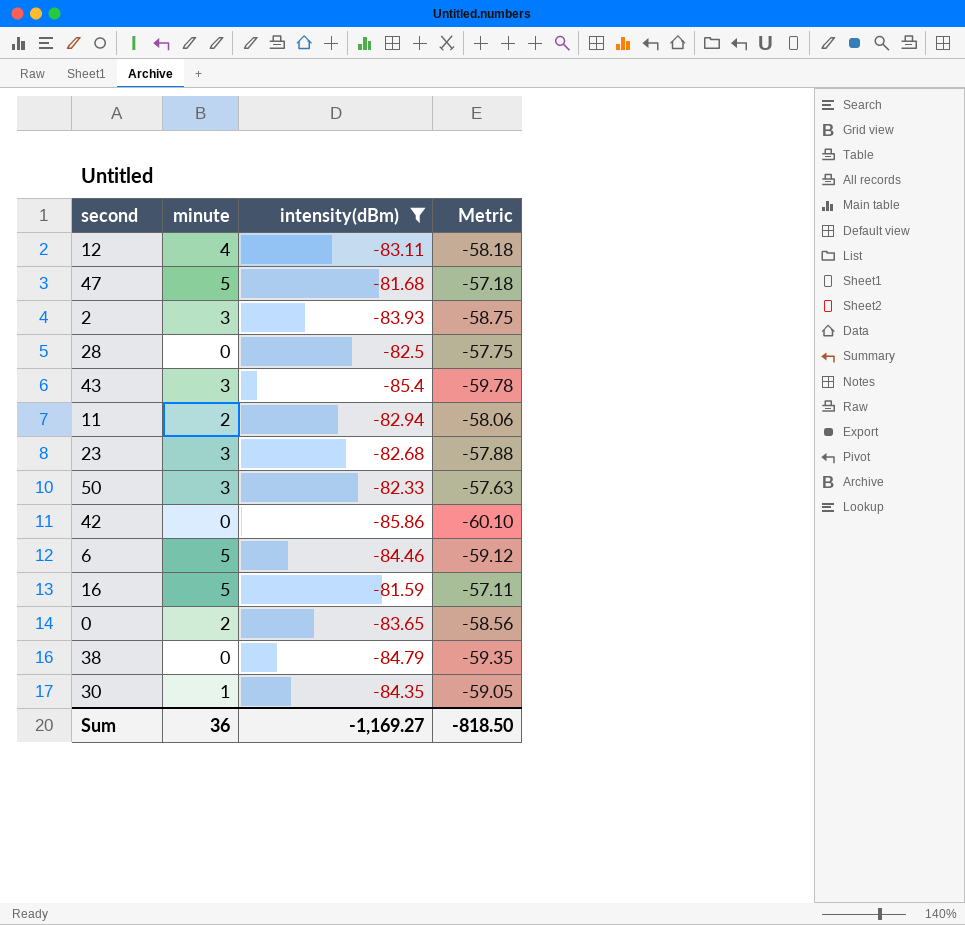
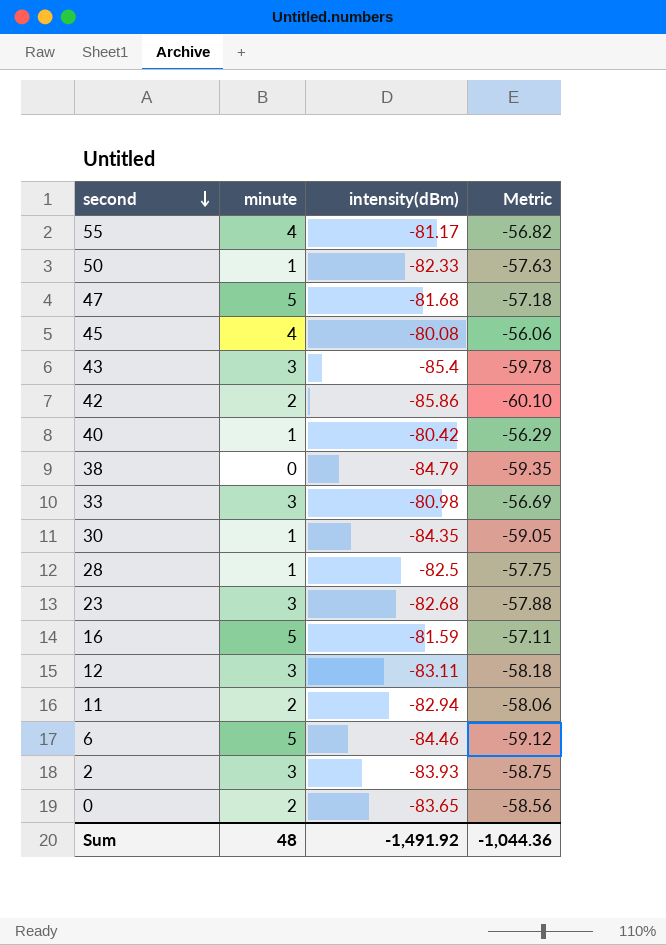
filter: intensity(dBm) <= -81.59 -> none
row order: none -> second descending
50 | minute: 3 -> 1
42 | minute: 0 -> 2
28 | minute: 0 -> 1
12 | minute: 4 -> 3
Sum | minute: 36 -> 48
Sum | intensity(dBm): -1,169.27 -> -1,491.92
Sum | Metric: -818.50 -> -1,044.36

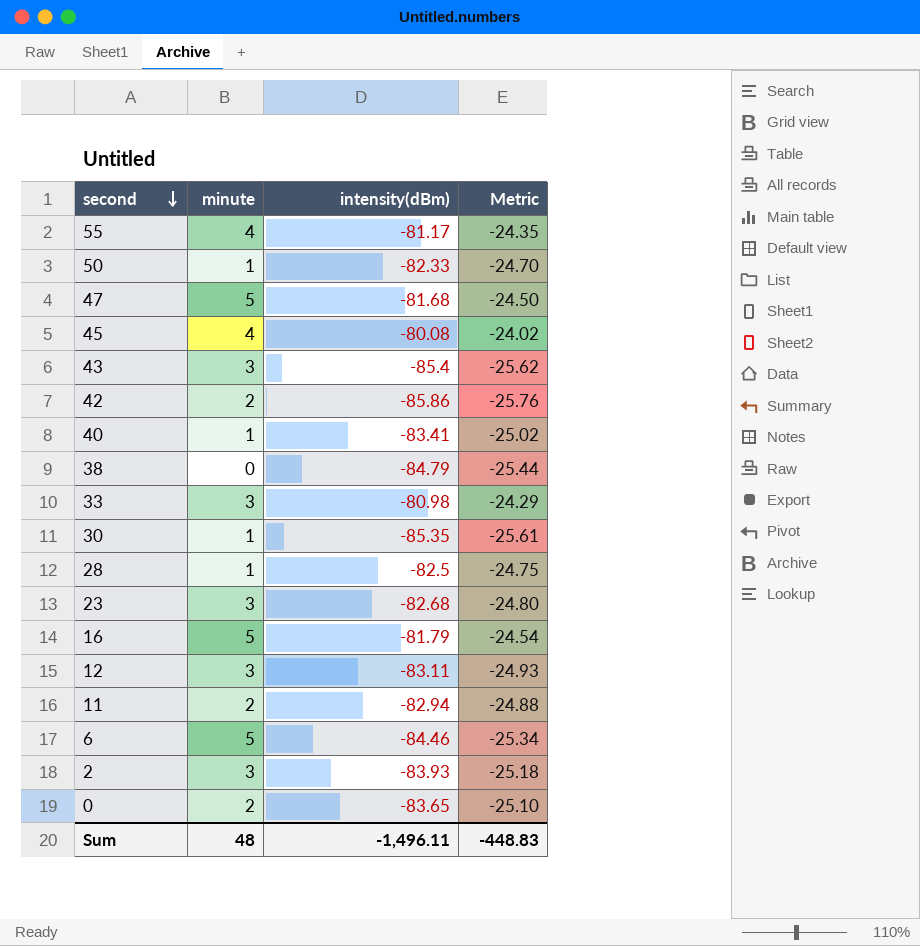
column Metric | formula: [intensity(dBm)] * 0.7 -> [intensity(dBm)] * 0.3
40 | intensity(dBm): -80.42 -> -83.41
30 | intensity(dBm): -84.35 -> -85.35
16 | intensity(dBm): -81.59 -> -81.79
Sum | intensity(dBm): -1,491.92 -> -1,496.11
Sum | Metric: -1,044.36 -> -448.83

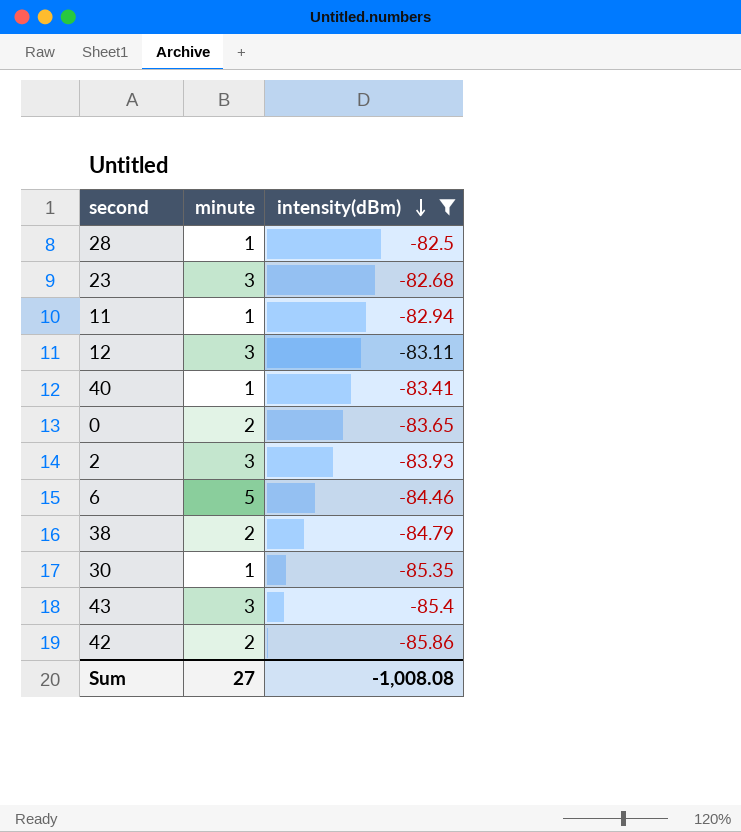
filter: none -> intensity(dBm) <= -82.5
row order: second descending -> intensity(dBm) descending
column Metric | formula: [intensity(dBm)] * 0.3 -> none
11 | minute: 2 -> 1
38 | minute: 0 -> 2
Sum | minute: 48 -> 27
Sum | intensity(dBm): -1,496.11 -> -1,008.08

